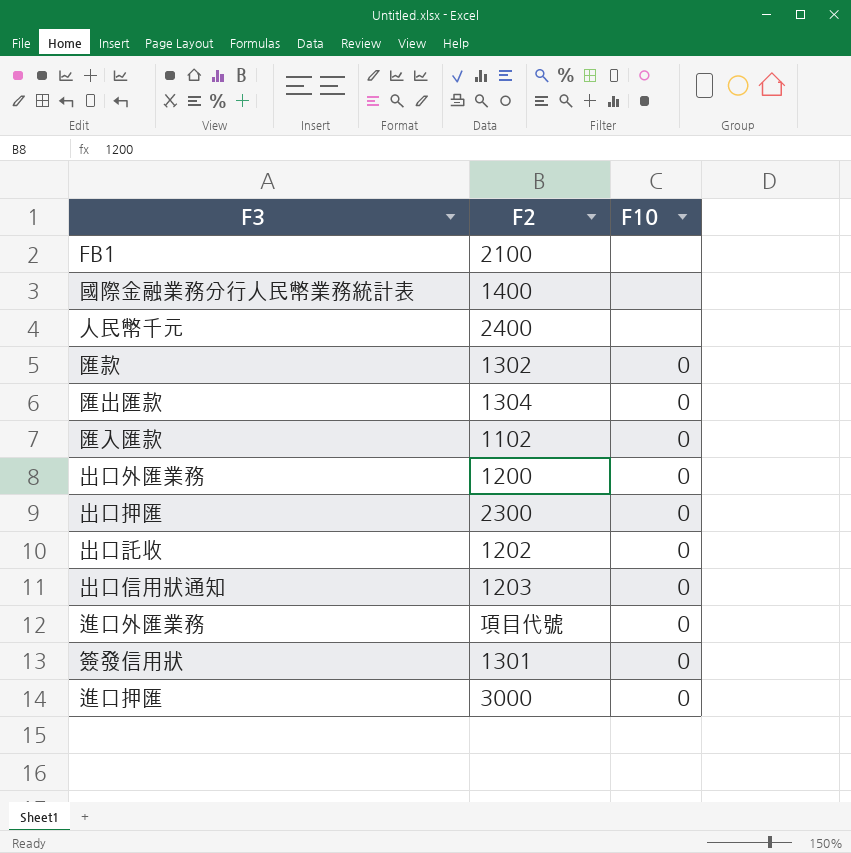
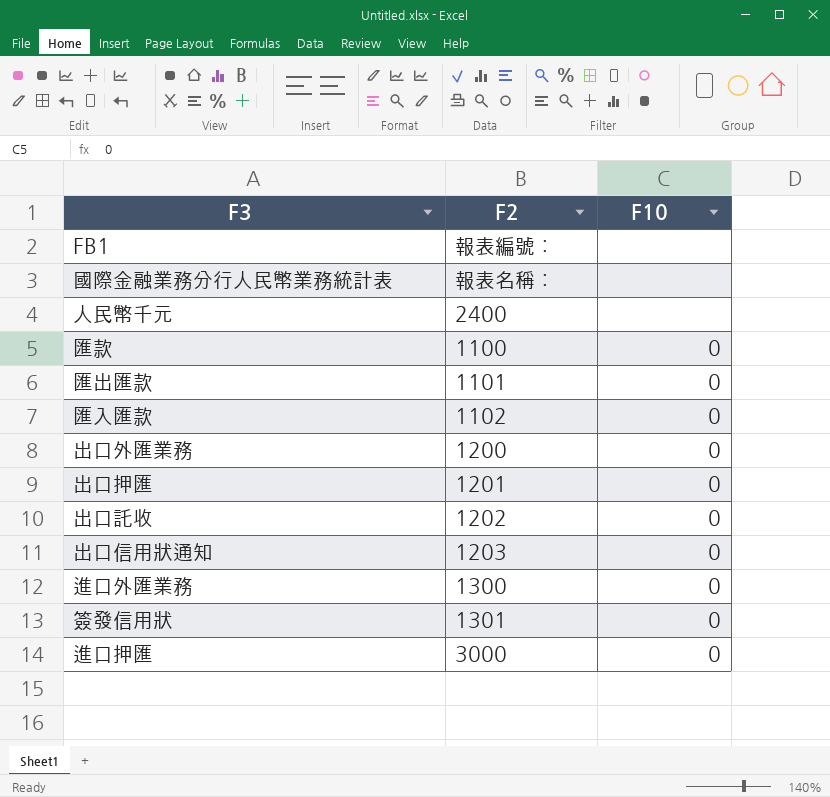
FB1 | F2: 2100 -> 報表編號：
國際金融業務分行人民幣業務統計表 | F2: 1400 -> 報表名稱：
匯款 | F2: 1302 -> 1100
匯出匯款 | F2: 1304 -> 1101
出口押匯 | F2: 2300 -> 1201
進口外匯業務 | F2: 項目代號 -> 1300

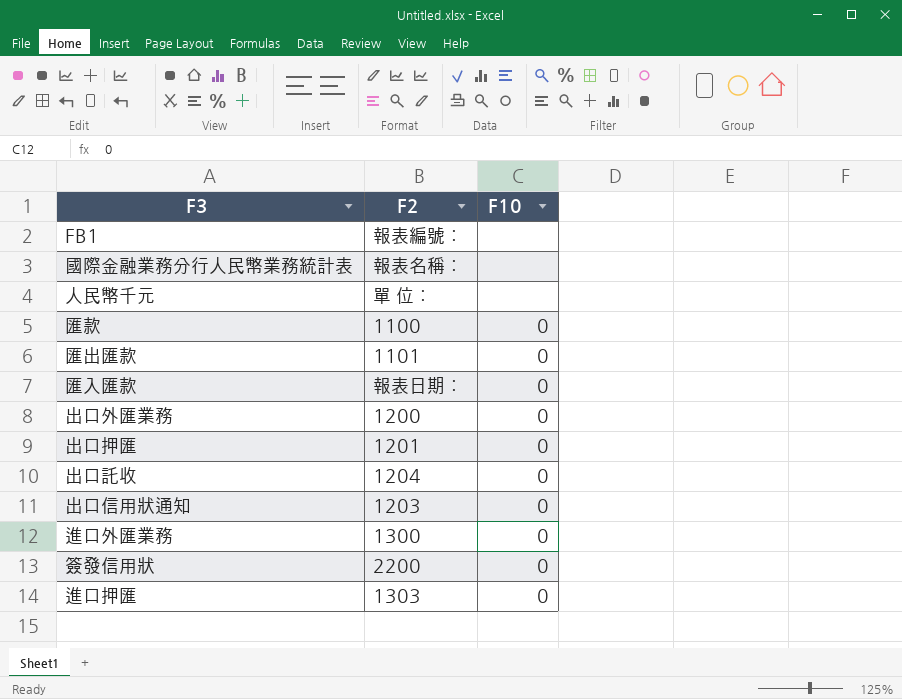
人民幣千元 | F2: 2400 -> 單 位：
匯入匯款 | F2: 1102 -> 報表日期：
出口託收 | F2: 1202 -> 1204
簽發信用狀 | F2: 1301 -> 2200
進口押匯 | F2: 3000 -> 1303

